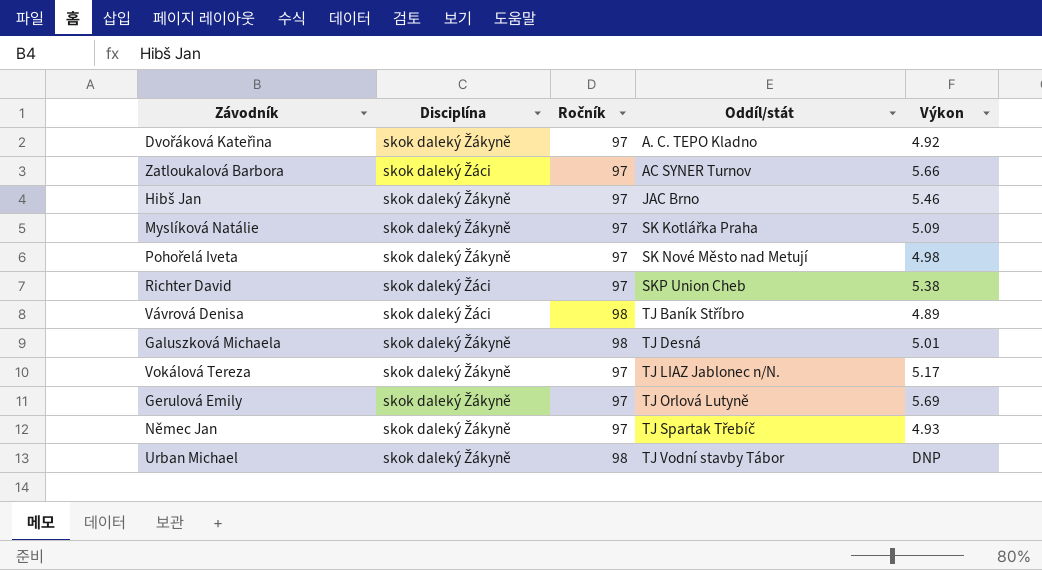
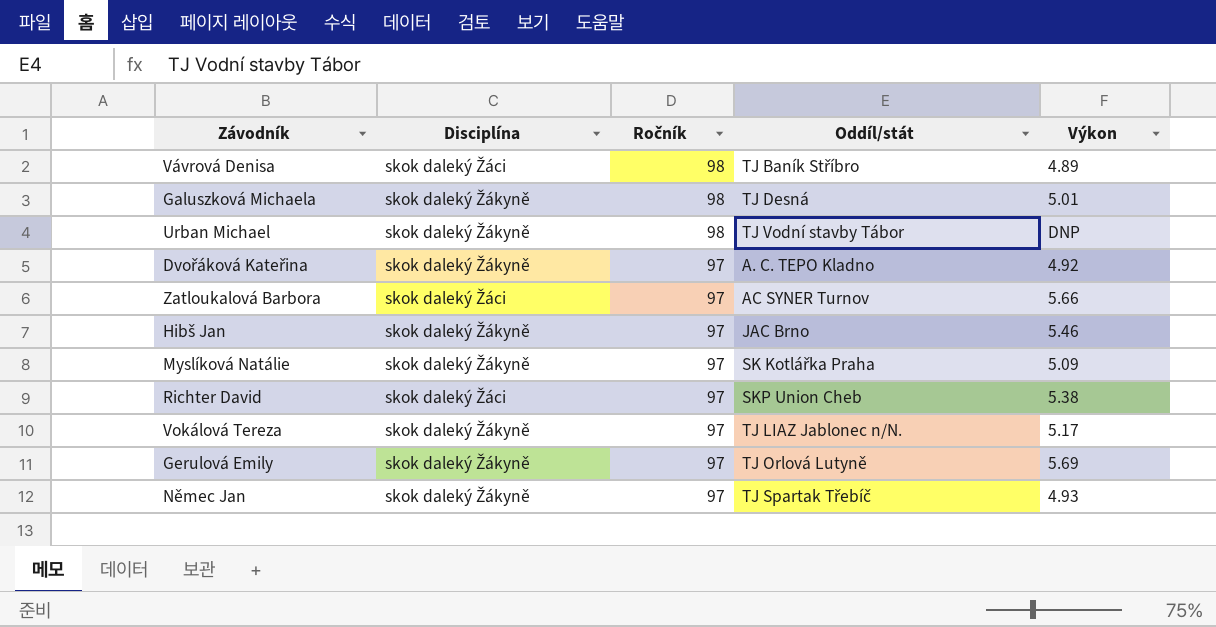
row order: Oddíl/stát ascending -> Ročník descending
row Pohořelá Iveta: skok daleký Žákyně | 97 | SK Nové Město nad Metují | 4.98 -> none

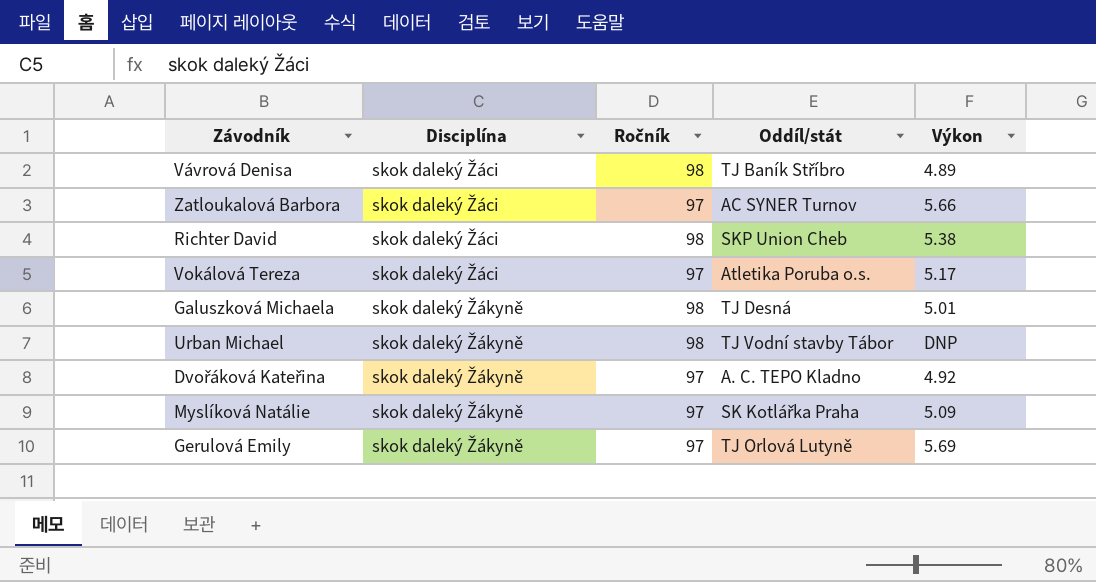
row order: Ročník descending -> Disciplína ascending
row Hibš Jan: skok daleký Žákyně | 97 | JAC Brno | 5.46 -> none
row Němec Jan: skok daleký Žákyně | 97 | TJ Spartak Třebíč | 4.93 -> none
Richter David | Ročník: 97 -> 98
Vokálová Tereza | Disciplína: skok daleký Žákyně -> skok daleký Žáci
Vokálová Tereza | Oddíl/stát: TJ LIAZ Jablonec n/N. -> Atletika Poruba o.s.

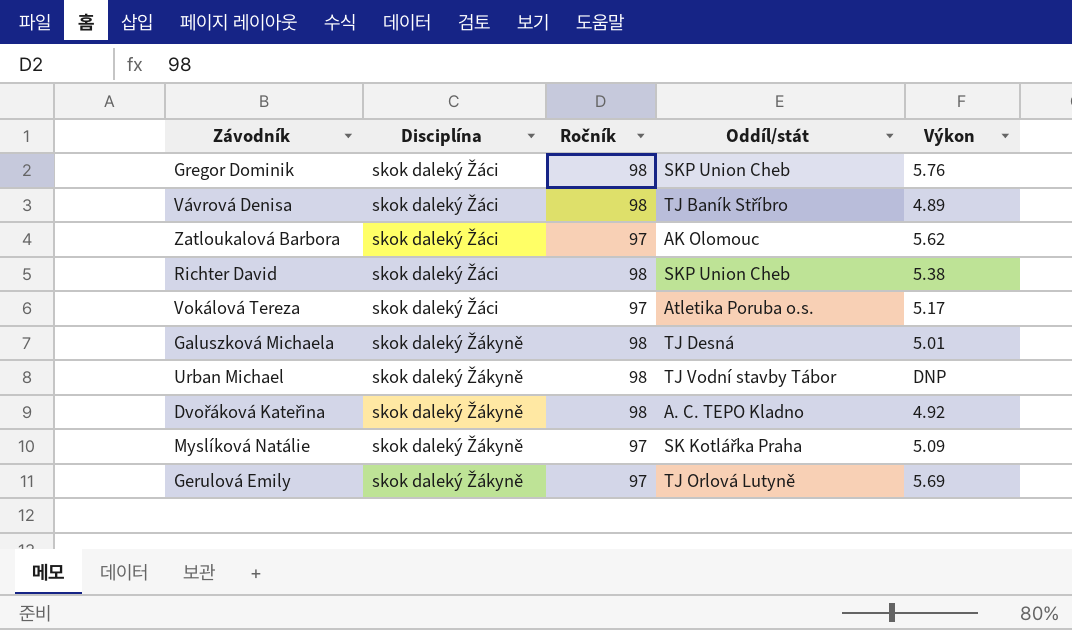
row Gregor Dominik: none -> skok daleký Žáci | 98 | SKP Union Cheb | 5.76
Zatloukalová Barbora | Oddíl/stát: AC SYNER Turnov -> AK Olomouc
Zatloukalová Barbora | Výkon: 5.66 -> 5.62
Dvořáková Kateřina | Ročník: 97 -> 98

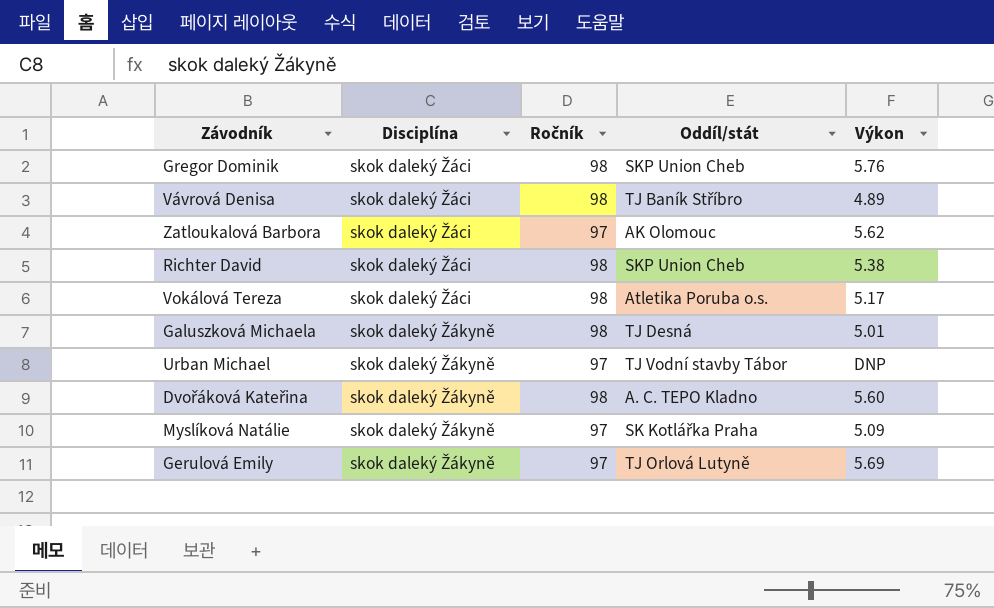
Vokálová Tereza | Ročník: 97 -> 98
Urban Michael | Ročník: 98 -> 97
Dvořáková Kateřina | Výkon: 4.92 -> 5.60

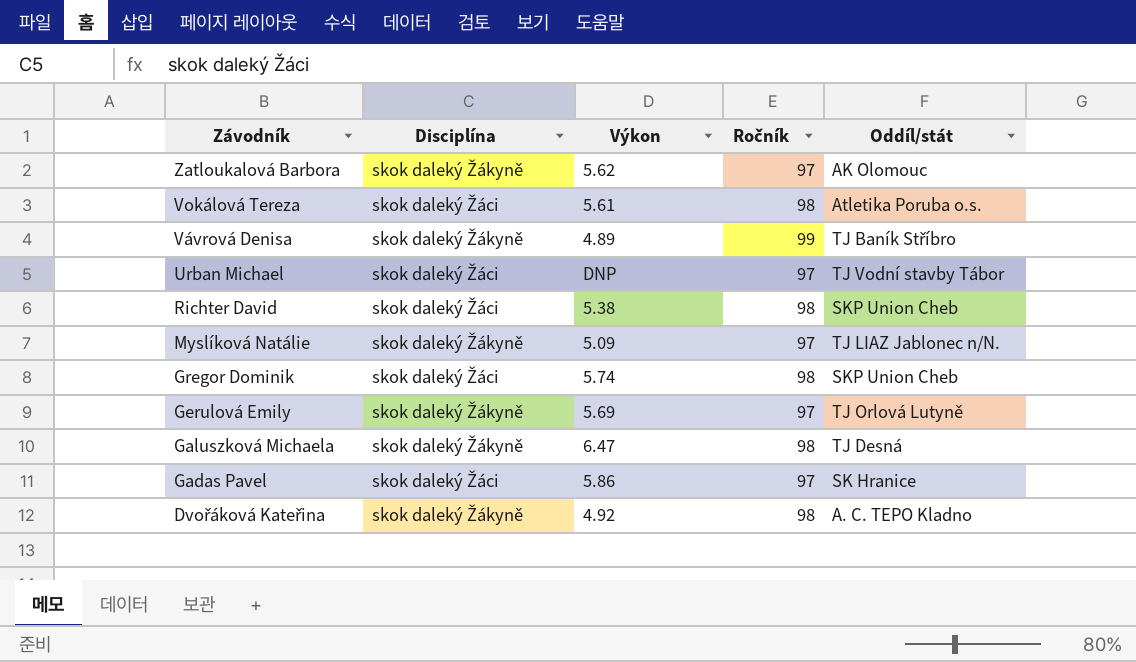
row order: Disciplína ascending -> Závodník descending
column Výkon | position: 5 -> 3
Zatloukalová Barbora | Disciplína: skok daleký Žáci -> skok daleký Žákyně
Vokálová Tereza | Výkon: 5.17 -> 5.61
Vávrová Denisa | Disciplína: skok daleký Žáci -> skok daleký Žákyně
Vávrová Denisa | Ročník: 98 -> 99
Urban Michael | Disciplína: skok daleký Žákyně -> skok daleký Žáci
Myslíková Natálie | Oddíl/stát: SK Kotlářka Praha -> TJ LIAZ Jablonec n/N.
Gregor Dominik | Výkon: 5.76 -> 5.74
Galuszková Michaela | Výkon: 5.01 -> 6.47
row Gadas Pavel: none -> skok daleký Žáci | 5.86 | 97 | SK Hranice
Dvořáková Kateřina | Výkon: 5.60 -> 4.92

